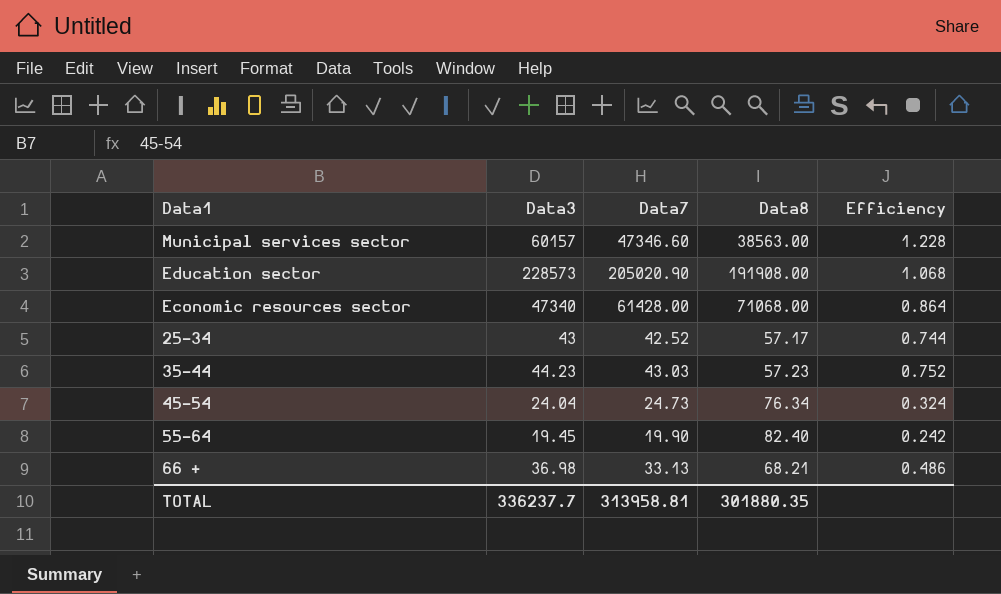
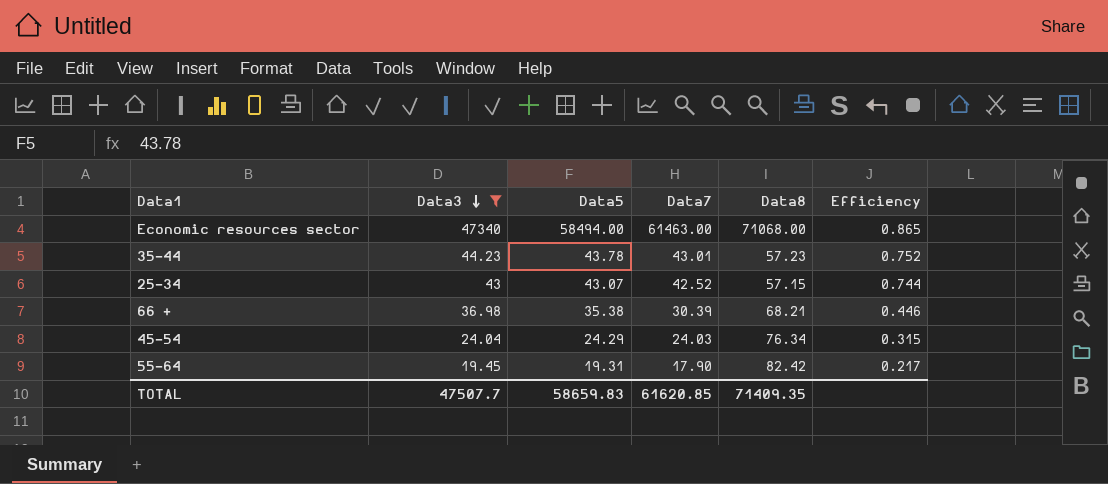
filter: none -> Data3 <= 47340
row order: none -> Data3 descending
column Data5 | position: none -> 3
Economic resources sector | Data7: 61428.00 -> 61463.00
Economic resources sector | Efficiency: 0.864 -> 0.865
35-44 | Data7: 43.03 -> 43.01
25-34 | Data8: 57.17 -> 57.15
66 + | Data7: 33.13 -> 30.39
66 + | Efficiency: 0.486 -> 0.446
45-54 | Data7: 24.73 -> 24.03
45-54 | Efficiency: 0.324 -> 0.315
55-64 | Data7: 19.90 -> 17.90
55-64 | Data8: 82.40 -> 82.42
55-64 | Efficiency: 0.242 -> 0.217
TOTAL | Data3: 336237.7 -> 47507.7
TOTAL | Data7: 313958.81 -> 61620.85
TOTAL | Data8: 301880.35 -> 71409.35

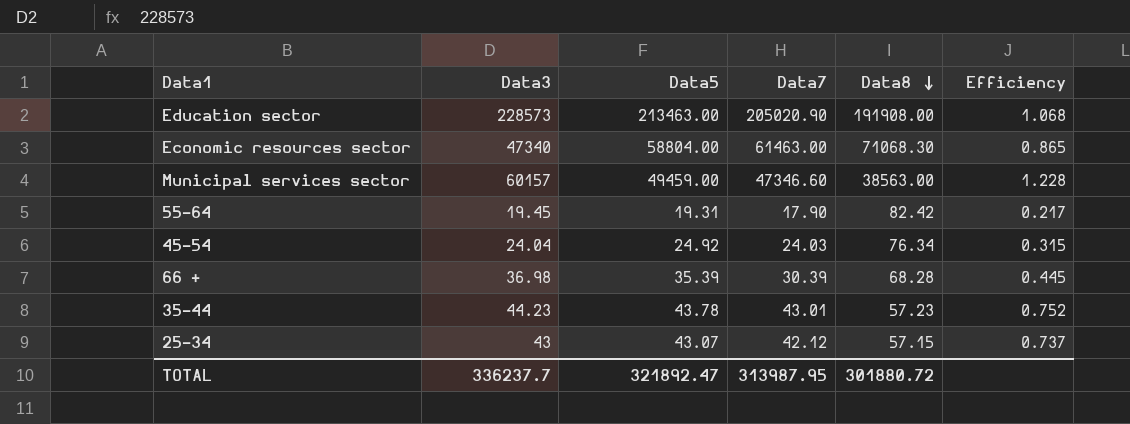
filter: Data3 <= 47340 -> none
row order: Data3 descending -> Data8 descending
Economic resources sector | Data5: 58494.00 -> 58804.00
Economic resources sector | Data8: 71068.00 -> 71068.30
45-54 | Data5: 24.29 -> 24.92
66 + | Data5: 35.38 -> 35.39
66 + | Data8: 68.21 -> 68.28
66 + | Efficiency: 0.446 -> 0.445
25-34 | Data7: 42.52 -> 42.12
25-34 | Efficiency: 0.744 -> 0.737
TOTAL | Data3: 47507.7 -> 336237.7
TOTAL | Data5: 58659.83 -> 321892.47
TOTAL | Data7: 61620.85 -> 313987.95
TOTAL | Data8: 71409.35 -> 301880.72

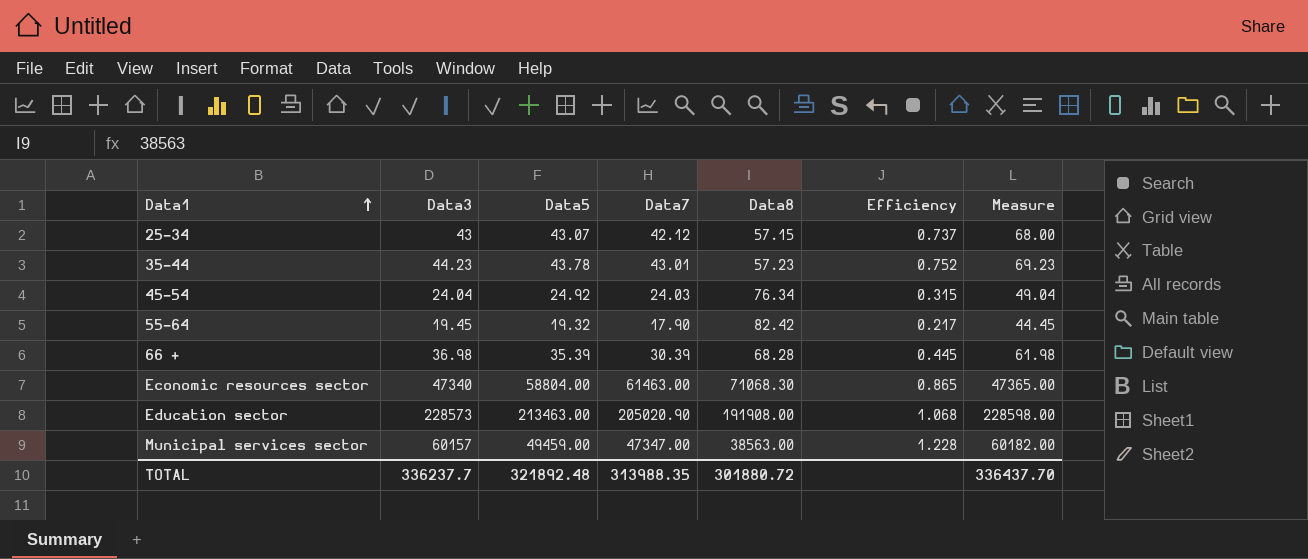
row order: Data8 descending -> Data1 ascending
column Measure | formula: none -> [Data3] + 25
55-64 | Data5: 19.31 -> 19.32
Municipal services sector | Data7: 47346.60 -> 47347.00
TOTAL | Data5: 321892.47 -> 321892.48
TOTAL | Data7: 313987.95 -> 313988.35

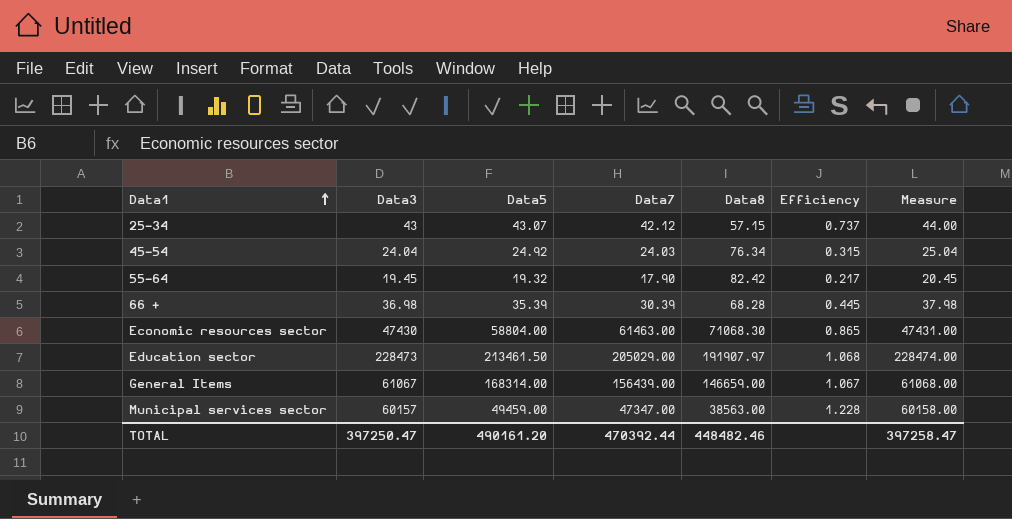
column Measure | formula: [Data3] + 25 -> [Data3] + 1
row 35-44: 44.23 | 43.78 | 43.01 | 57.23 | 0.752 | 69.23 -> none
Economic resources sector | Data3: 47340 -> 47430
Education sector | Data3: 228573 -> 228473
Education sector | Data5: 213463.00 -> 213461.50
Education sector | Data7: 205020.90 -> 205029.00
Education sector | Data8: 191908.00 -> 191907.97
row General Items: none -> 61067 | 168314.00 | 156439.00 | 146659.00 | 1.067 | 61068.00
TOTAL | Data3: 336237.7 -> 397250.47
TOTAL | Data5: 321892.48 -> 490161.20
TOTAL | Data7: 313988.35 -> 470392.44
TOTAL | Data8: 301880.72 -> 448482.46
TOTAL | Measure: 336437.70 -> 397258.47

